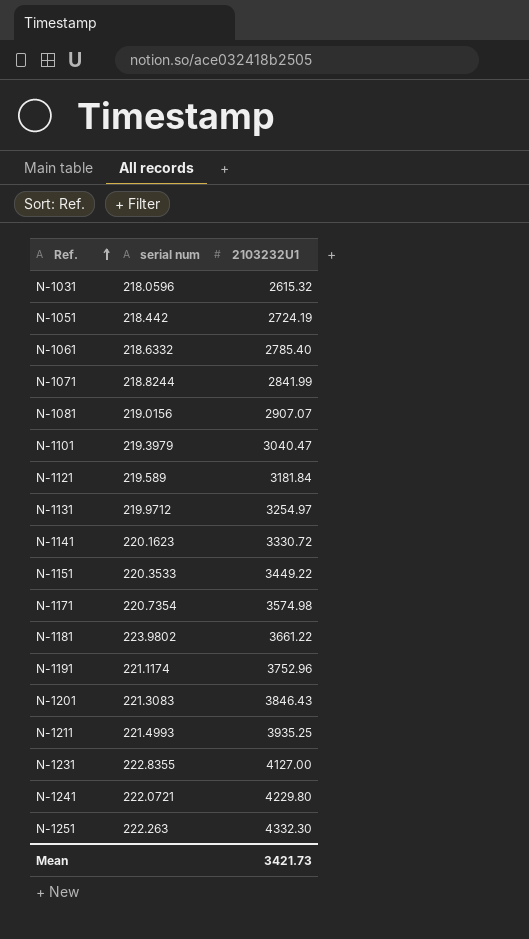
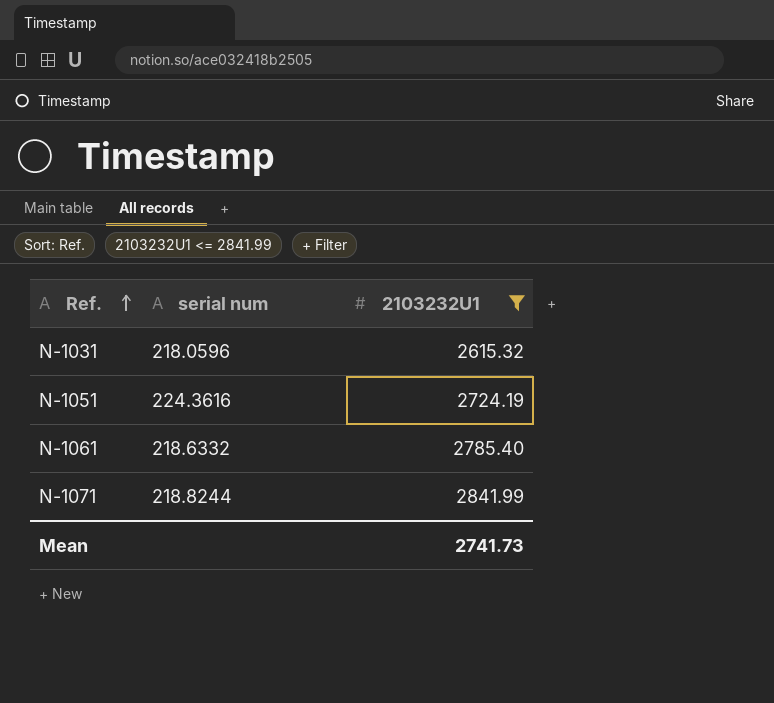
filter: none -> 2103232U1 <= 2841.99
N-1051 | serial num: 218.442 -> 224.3616
Mean | 2103232U1: 3421.73 -> 2741.73

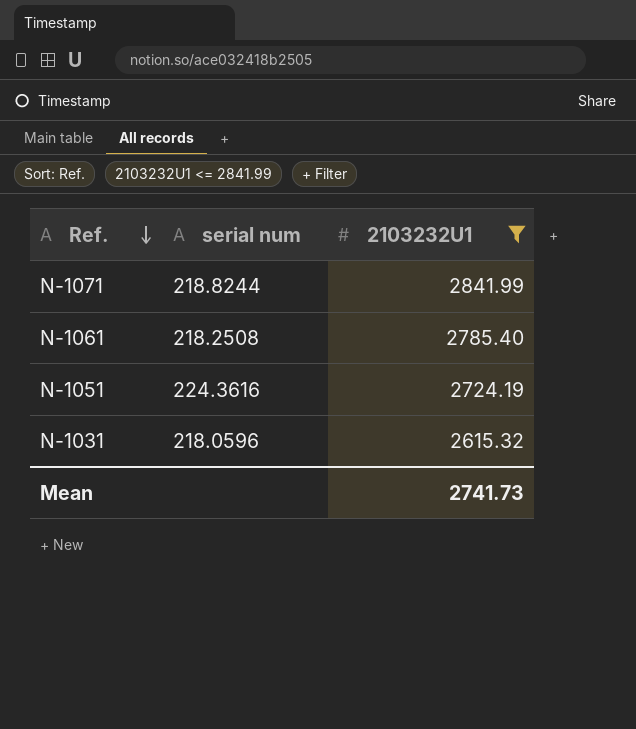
row order: Ref. ascending -> Ref. descending
N-1061 | serial num: 218.6332 -> 218.2508

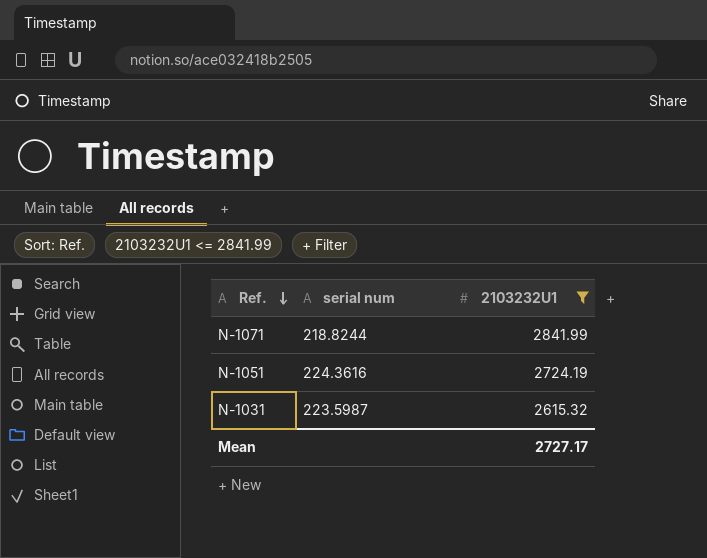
row N-1061: 218.2508 | 2785.40 -> none
N-1031 | serial num: 218.0596 -> 223.5987
Mean | 2103232U1: 2741.73 -> 2727.17

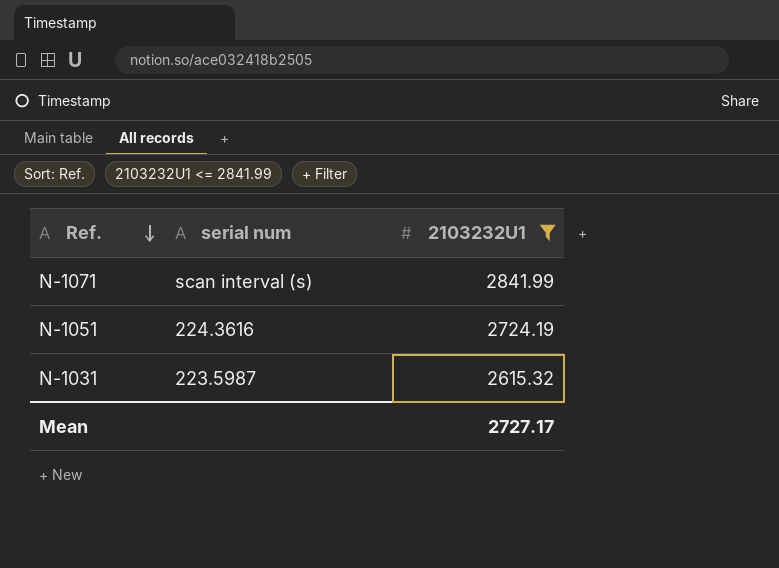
N-1071 | serial num: 218.8244 -> scan interval (s)

